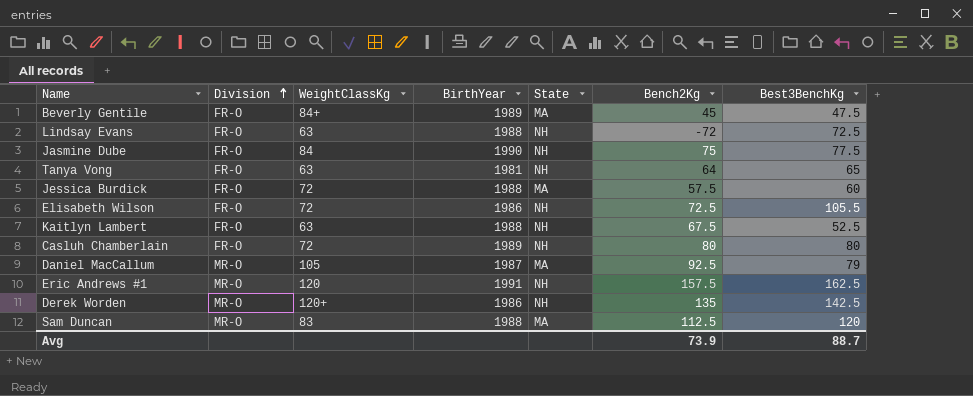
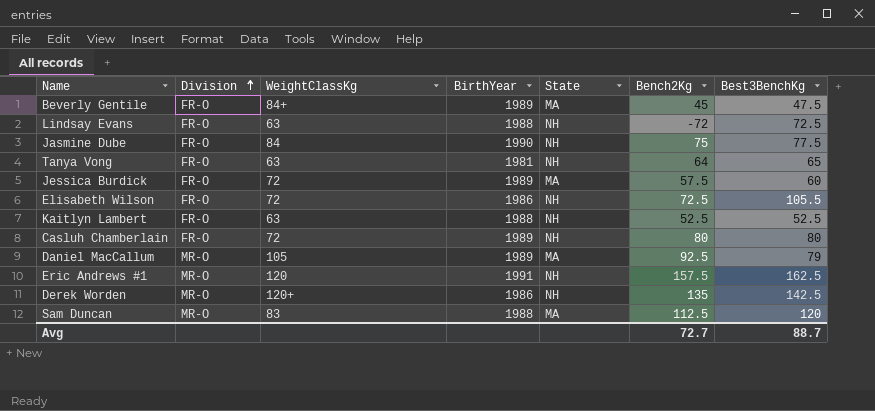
Jessica Burdick | BirthYear: 1988 -> 1989
Kaitlyn Lambert | Bench2Kg: 67.5 -> 52.5
Daniel MacCallum | BirthYear: 1987 -> 1989
Avg | Bench2Kg: 73.9 -> 72.7

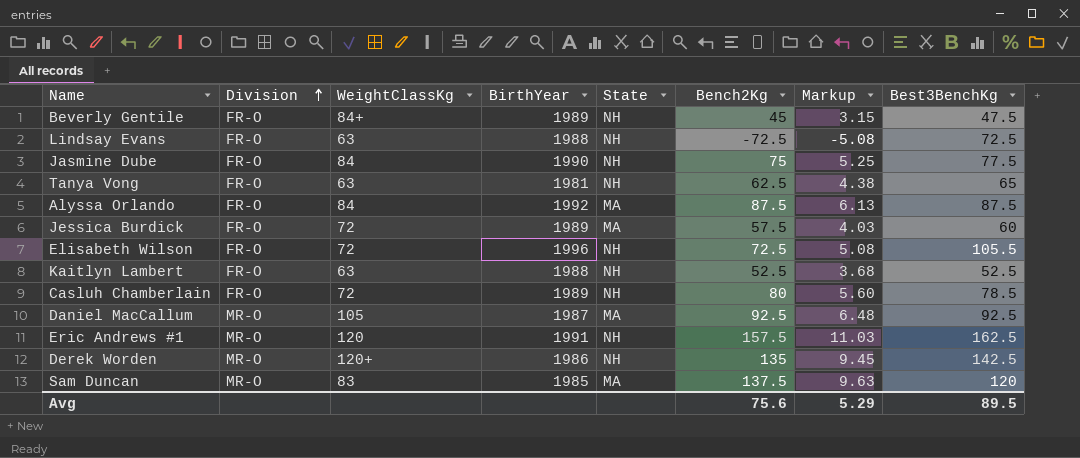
column Markup | formula: none -> [Bench2Kg] * 0.07
Beverly Gentile | State: MA -> NH
Lindsay Evans | Bench2Kg: -72 -> -72.5
Tanya Vong | Bench2Kg: 64 -> 62.5
row Alyssa Orlando: none -> FR-O | 84 | 1992 | MA | 87.5 | 6.13 | 87.5
Elisabeth Wilson | BirthYear: 1986 -> 1996
Casluh Chamberlain | Best3BenchKg: 80 -> 78.5
Daniel MacCallum | BirthYear: 1989 -> 1987
Daniel MacCallum | Best3BenchKg: 79 -> 92.5
Sam Duncan | BirthYear: 1988 -> 1985
Sam Duncan | Bench2Kg: 112.5 -> 137.5
Avg | Bench2Kg: 72.7 -> 75.6
Avg | Best3BenchKg: 88.7 -> 89.5

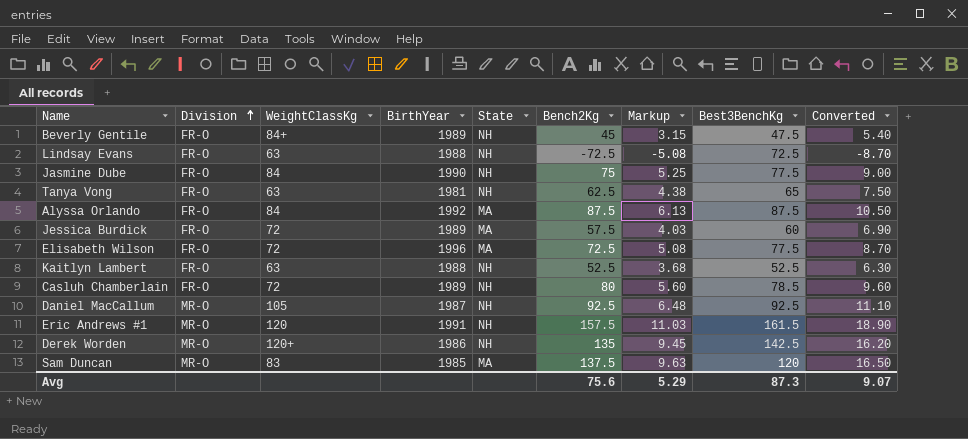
column Converted | formula: none -> [Bench2Kg] * 0.12
Elisabeth Wilson | State: NH -> MA
Elisabeth Wilson | Best3BenchKg: 105.5 -> 77.5
Daniel MacCallum | State: MA -> NH
Eric Andrews #1 | Best3BenchKg: 162.5 -> 161.5
Avg | Best3BenchKg: 89.5 -> 87.3

